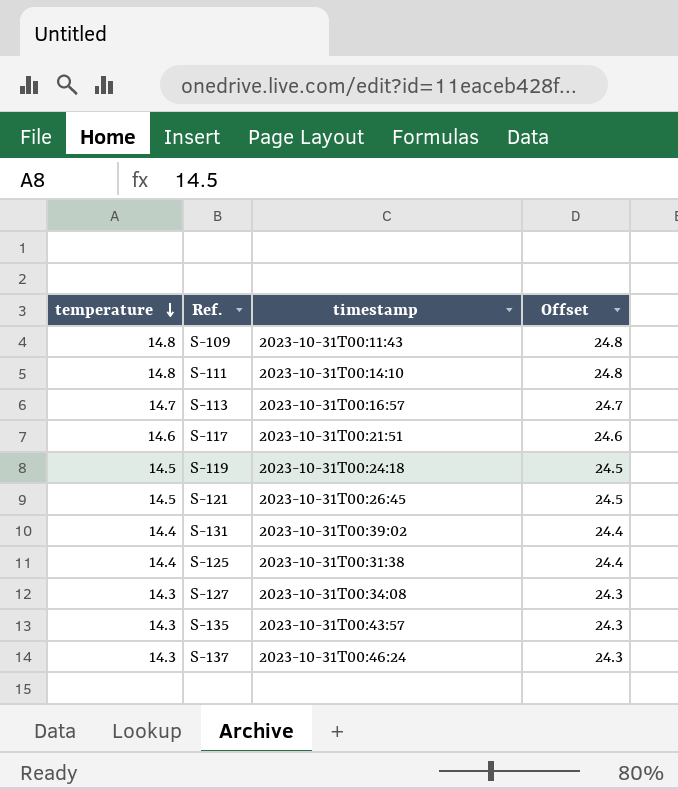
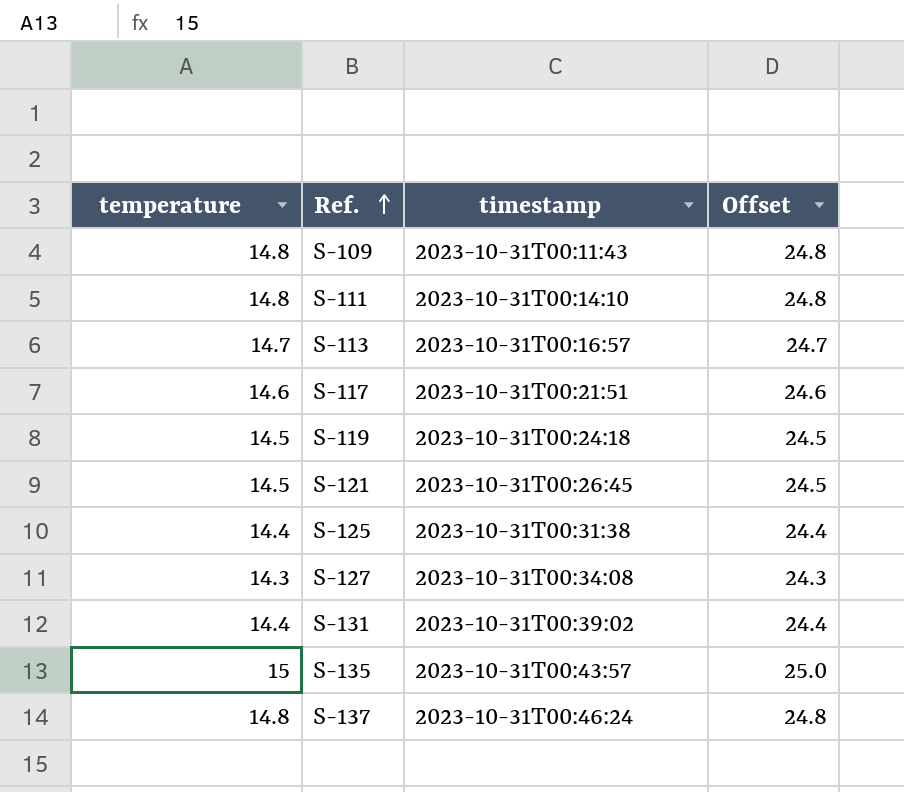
row order: temperature descending -> Ref. ascending
S-135 | temperature: 14.3 -> 15
S-135 | Offset: 24.3 -> 25.0
S-137 | temperature: 14.3 -> 14.8
S-137 | Offset: 24.3 -> 24.8

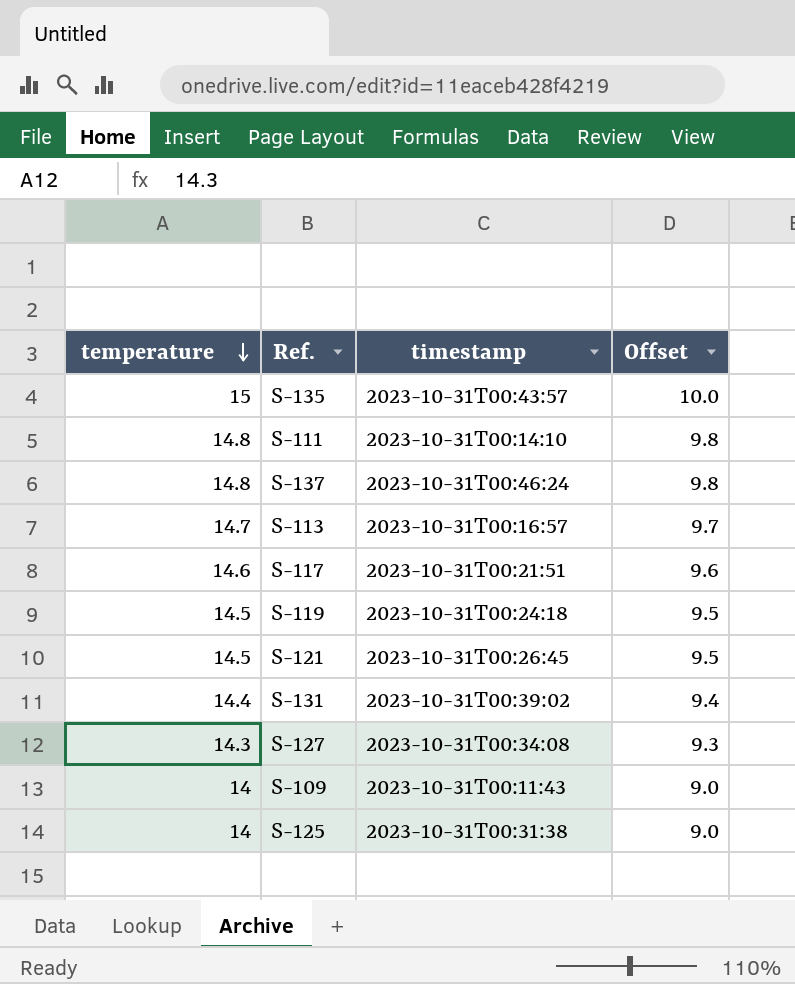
row order: Ref. ascending -> temperature descending
column Offset | formula: [temperature] + 10 -> [temperature] - 5
S-109 | temperature: 14.8 -> 14
S-125 | temperature: 14.4 -> 14

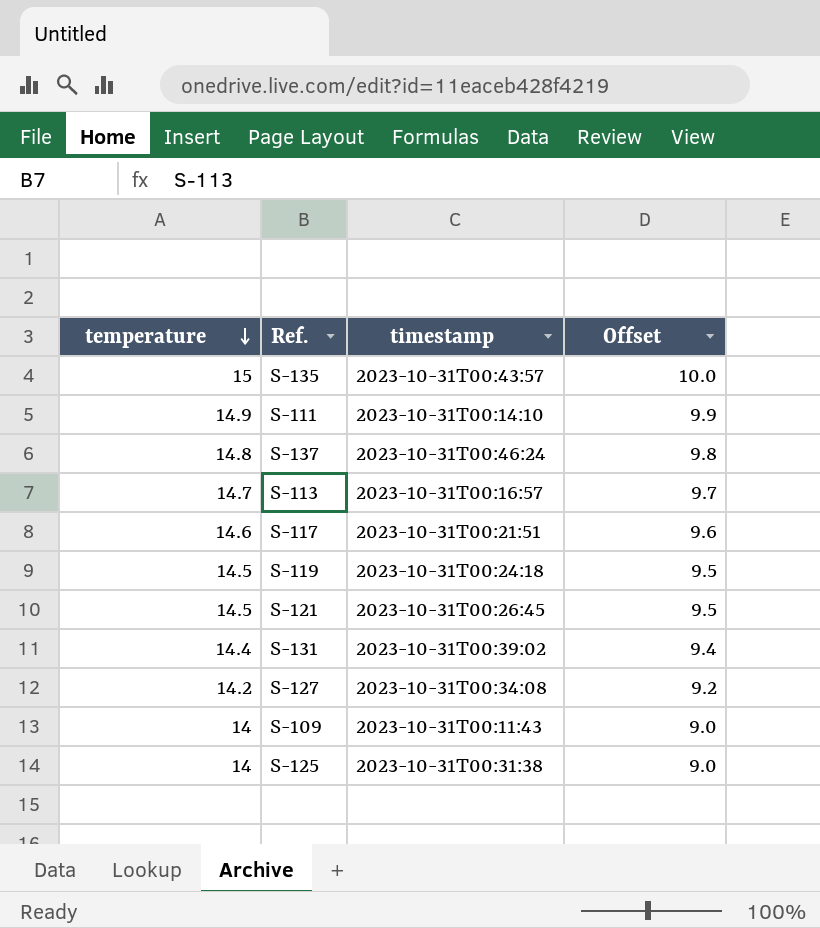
S-111 | temperature: 14.8 -> 14.9
S-111 | Offset: 9.8 -> 9.9
S-127 | temperature: 14.3 -> 14.2
S-127 | Offset: 9.3 -> 9.2

